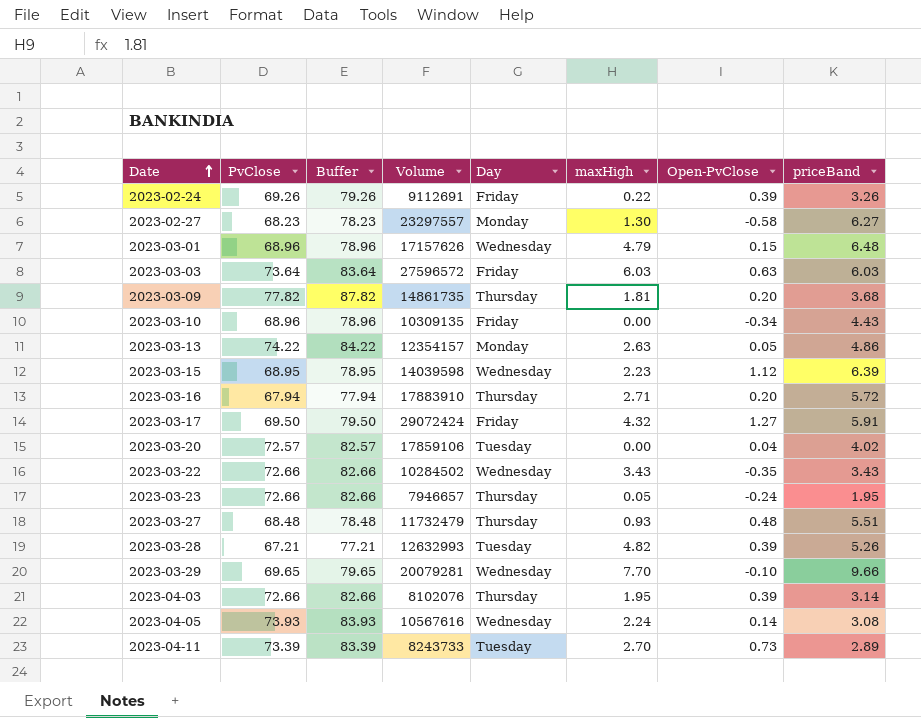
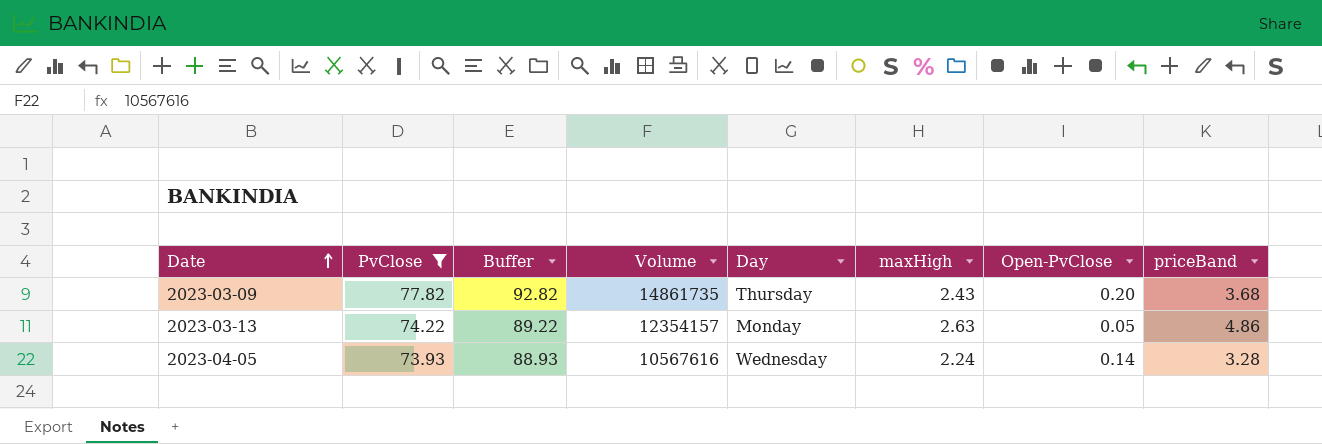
filter: none -> PvClose >= 73.93
column Buffer | formula: [PvClose] + 10 -> [PvClose] + 15
2023-03-09 | maxHigh: 1.81 -> 2.43
2023-04-05 | priceBand: 3.08 -> 3.28

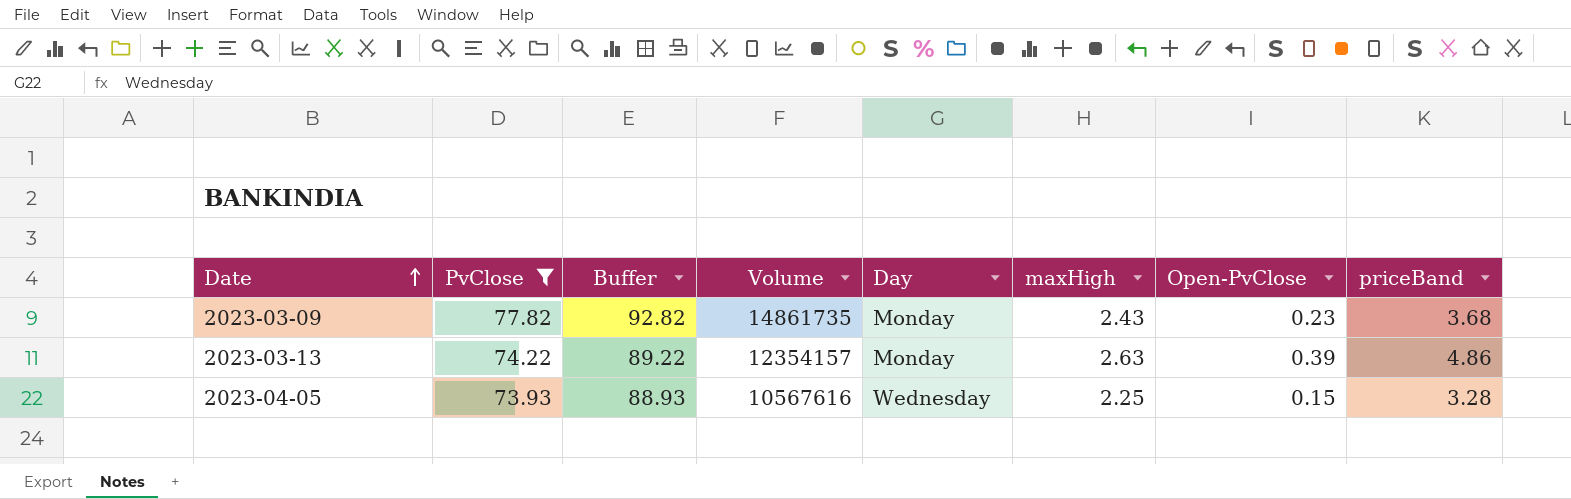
2023-03-09 | Day: Thursday -> Monday
2023-03-09 | Open-PvClose: 0.20 -> 0.23
2023-03-13 | Open-PvClose: 0.05 -> 0.39
2023-04-05 | maxHigh: 2.24 -> 2.25
2023-04-05 | Open-PvClose: 0.14 -> 0.15

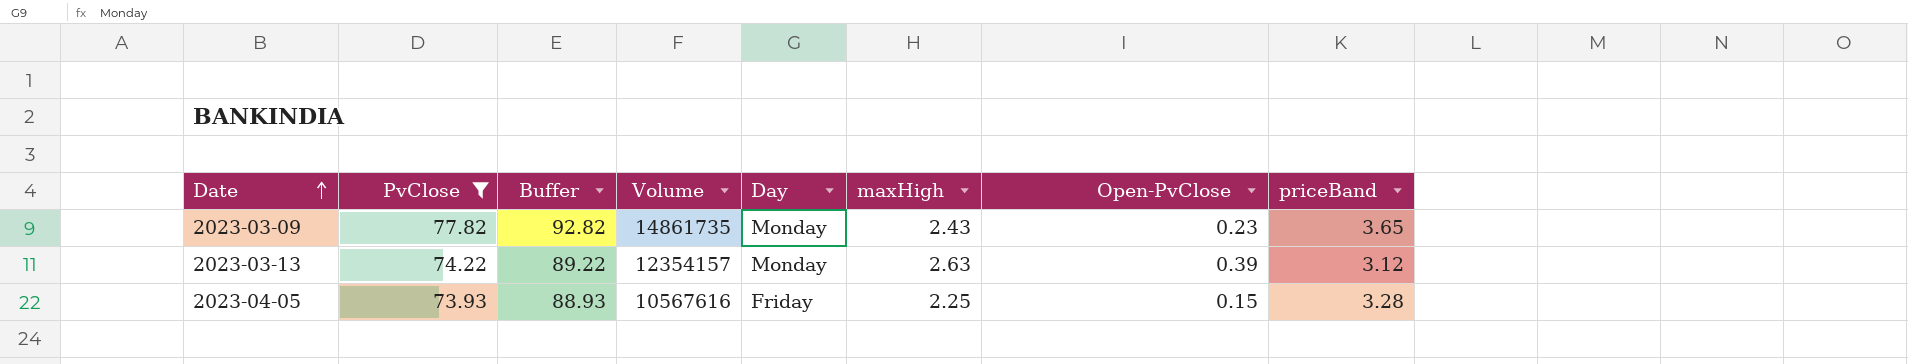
2023-03-09 | priceBand: 3.68 -> 3.65
2023-03-13 | priceBand: 4.86 -> 3.12
2023-04-05 | Day: Wednesday -> Friday

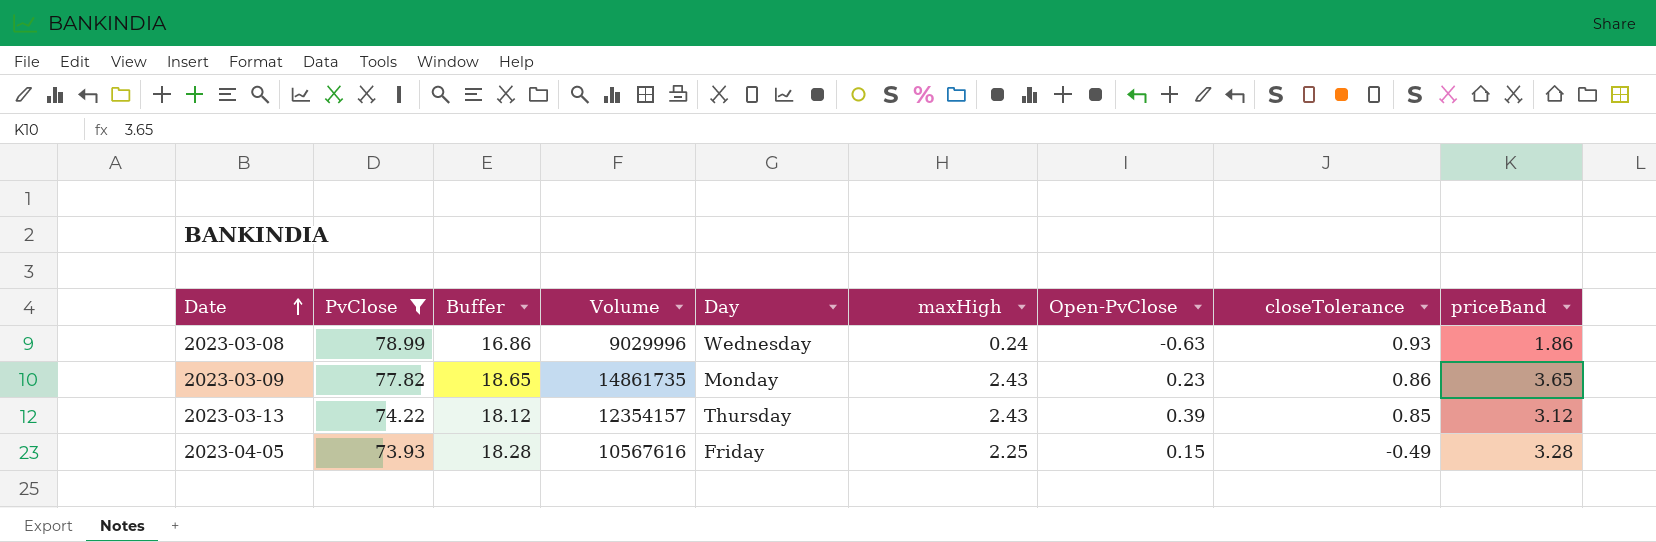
column Buffer | formula: [PvClose] + 15 -> [priceBand] + 15
column closeTolerance | position: none -> 8
row 2023-03-08: none -> 78.99 | 16.86 | 9029996 | Wednesday | 0.24 | -0.63 | 0.93 | 1.86
2023-03-13 | Day: Monday -> Thursday
2023-03-13 | maxHigh: 2.63 -> 2.43

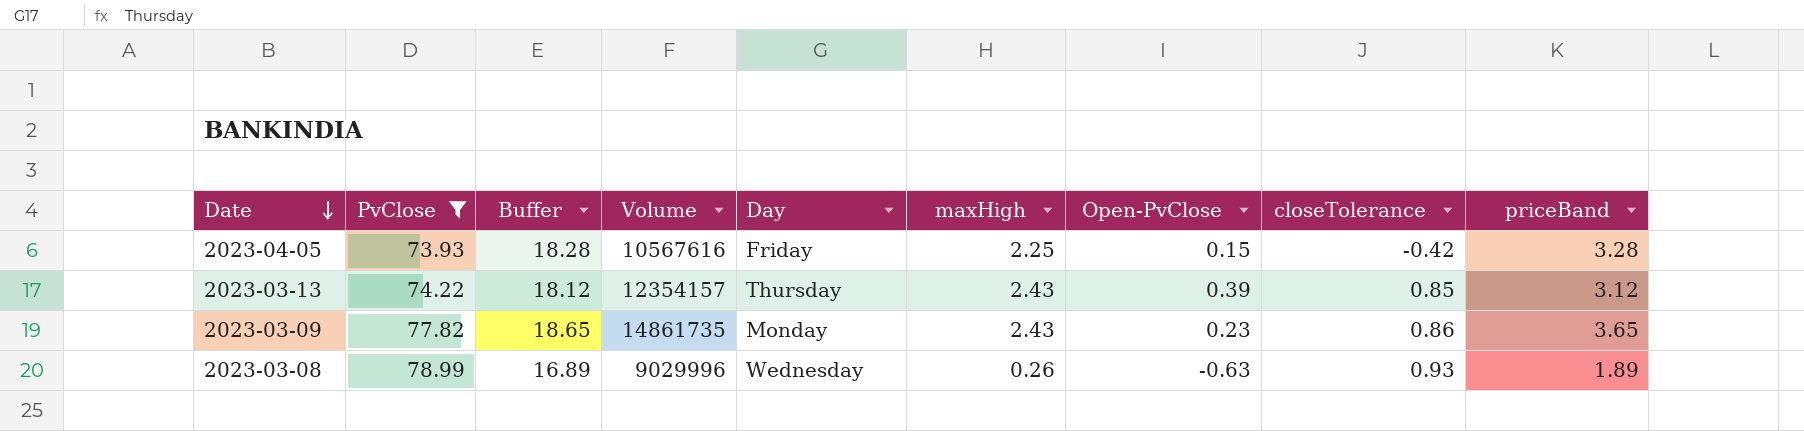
row order: Date ascending -> Date descending
2023-04-05 | closeTolerance: -0.49 -> -0.42
2023-03-08 | Buffer: 16.86 -> 16.89
2023-03-08 | maxHigh: 0.24 -> 0.26
2023-03-08 | priceBand: 1.86 -> 1.89

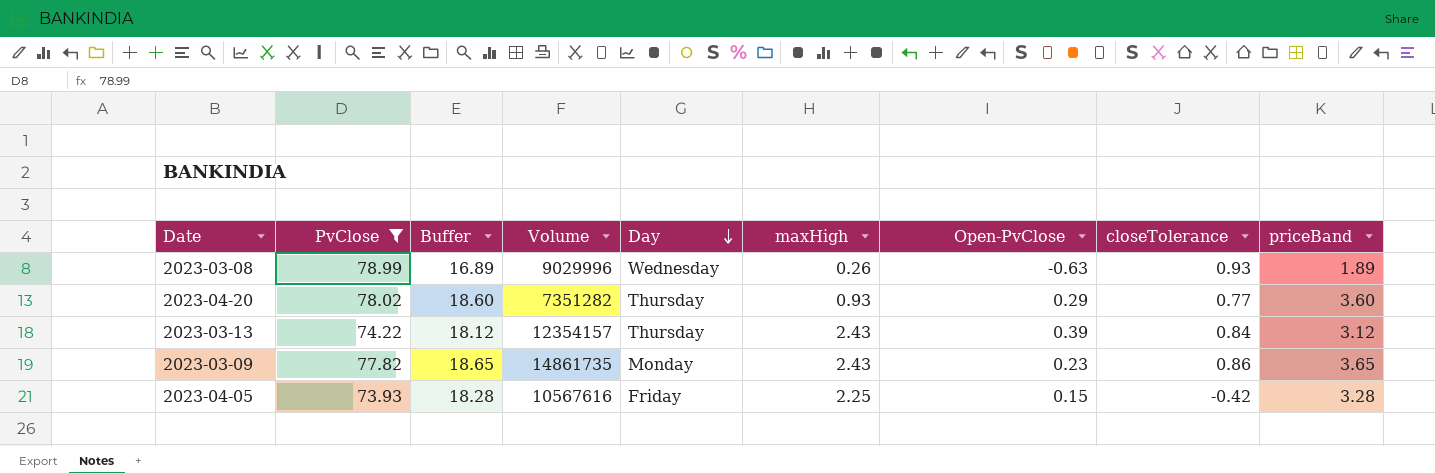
row order: Date descending -> Day descending
row 2023-04-20: none -> 78.02 | 18.60 | 7351282 | Thursday | 0.93 | 0.29 | 0.77 | 3.60
2023-03-13 | closeTolerance: 0.85 -> 0.84

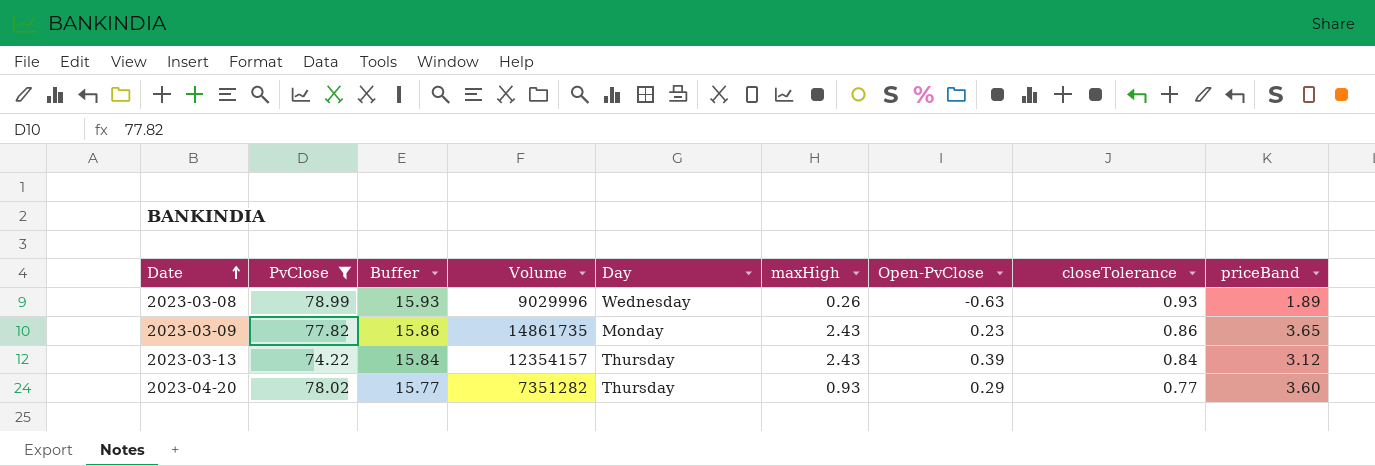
row order: Day descending -> Date ascending
column Buffer | formula: [priceBand] + 15 -> [closeTolerance] + 15
row 2023-04-05: 73.93 | 18.28 | 10567616 | Friday | 2.25 | 0.15 | -0.42 | 3.28 -> none

